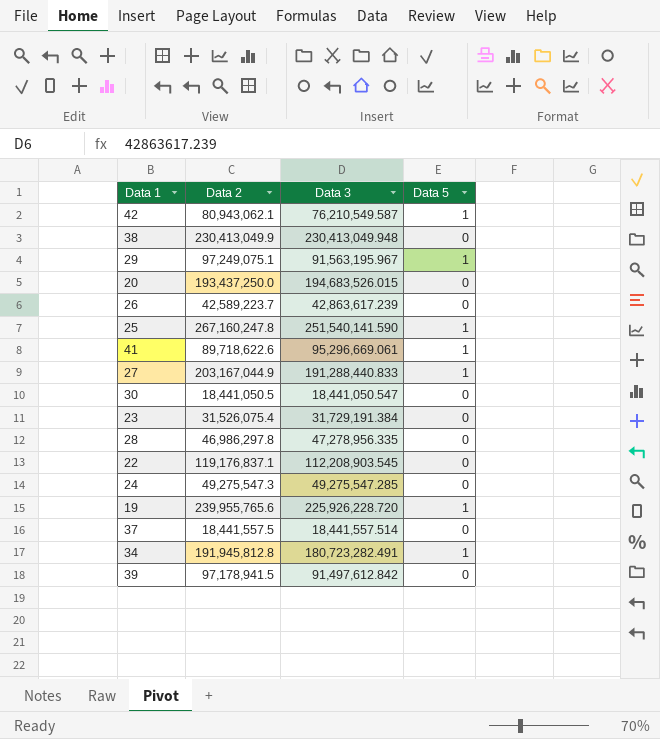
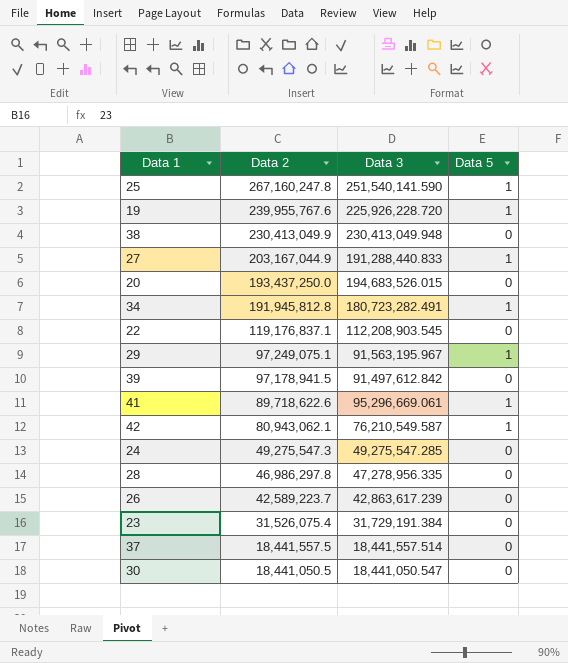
row order: none -> Data 2 descending
19 | Data 2: 239,955,765.6 -> 239,955,767.6

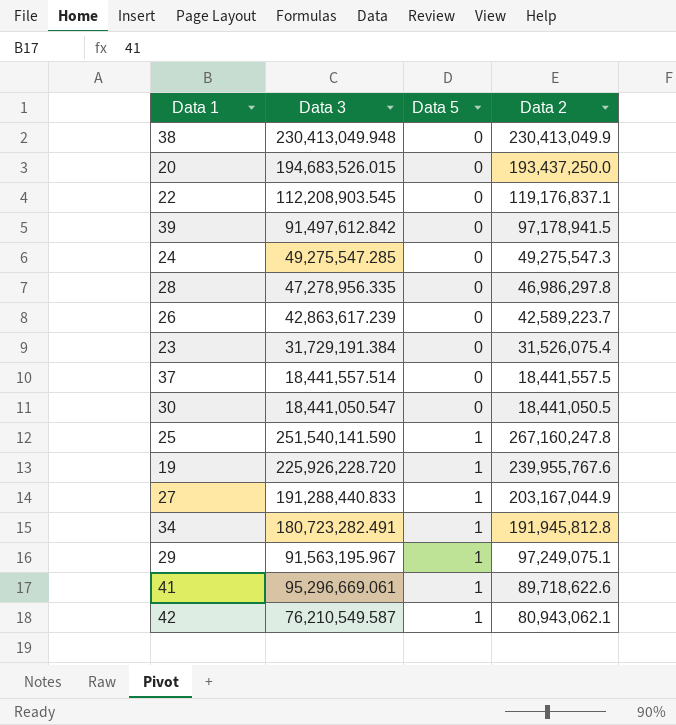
row order: Data 2 descending -> Data 5 ascending
column Data 2 | position: 2 -> 4

